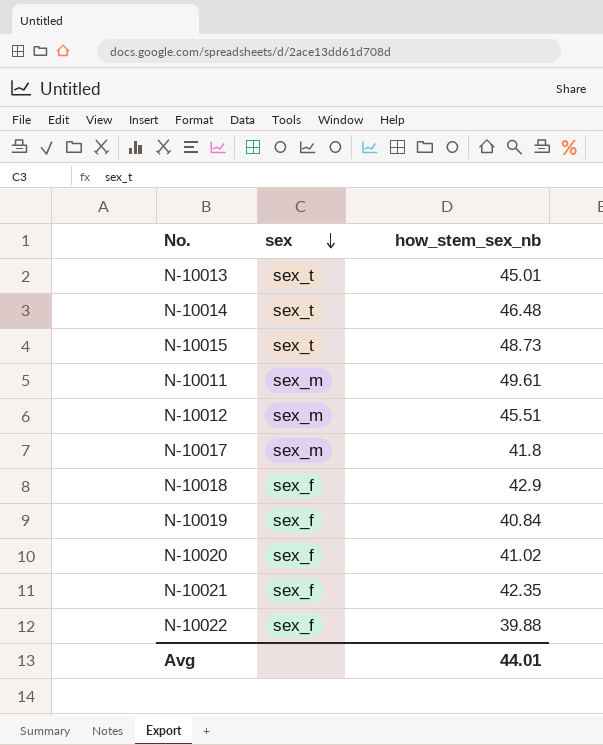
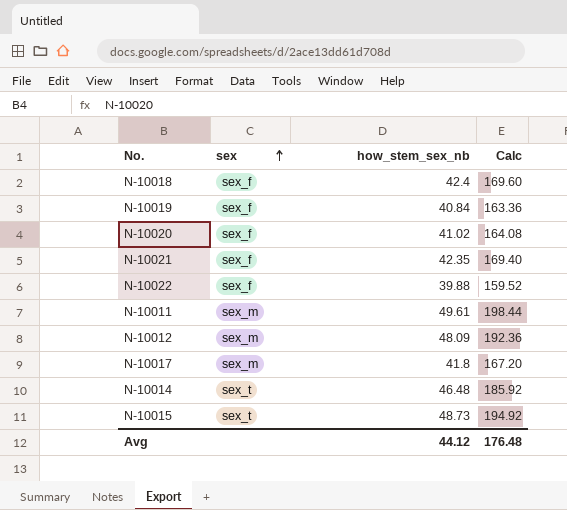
row order: sex descending -> sex ascending
column Calc | formula: none -> [how_stem_sex_nb] * 4
row N-10013: sex_t | 45.01 -> none
N-10018 | how_stem_sex_nb: 42.9 -> 42.4
N-10012 | how_stem_sex_nb: 45.51 -> 48.09
Avg | how_stem_sex_nb: 44.01 -> 44.12

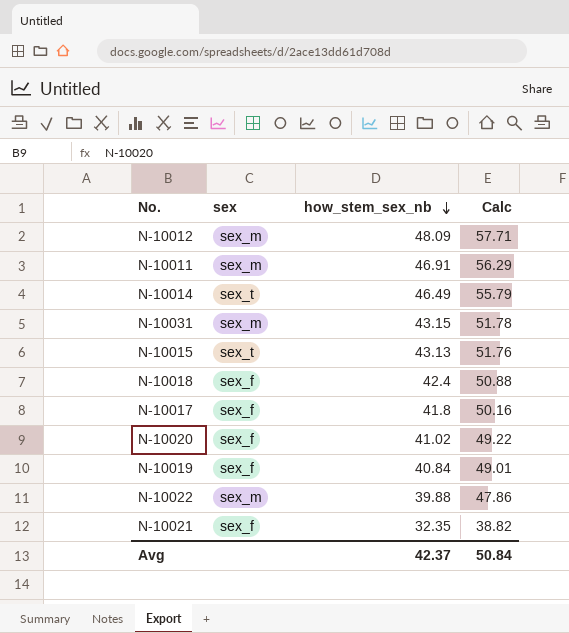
row order: sex ascending -> how_stem_sex_nb descending
column Calc | formula: [how_stem_sex_nb] * 4 -> [how_stem_sex_nb] * 1.2
N-10011 | how_stem_sex_nb: 49.61 -> 46.91
N-10014 | how_stem_sex_nb: 46.48 -> 46.49
row N-10031: none -> sex_m | 43.15 | 51.78
N-10015 | how_stem_sex_nb: 48.73 -> 43.13
N-10017 | sex: sex_m -> sex_f
N-10022 | sex: sex_f -> sex_m
N-10021 | how_stem_sex_nb: 42.35 -> 32.35
Avg | how_stem_sex_nb: 44.12 -> 42.37
Avg | Calc: 176.48 -> 50.84

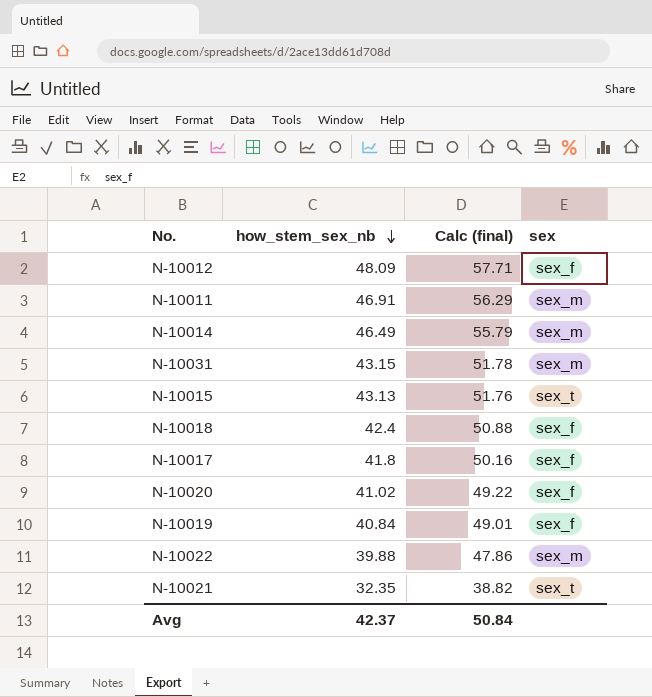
column name: Calc -> Calc (final)
column sex | position: 2 -> 4
N-10012 | sex: sex_m -> sex_f
N-10014 | sex: sex_t -> sex_m
N-10021 | sex: sex_f -> sex_t

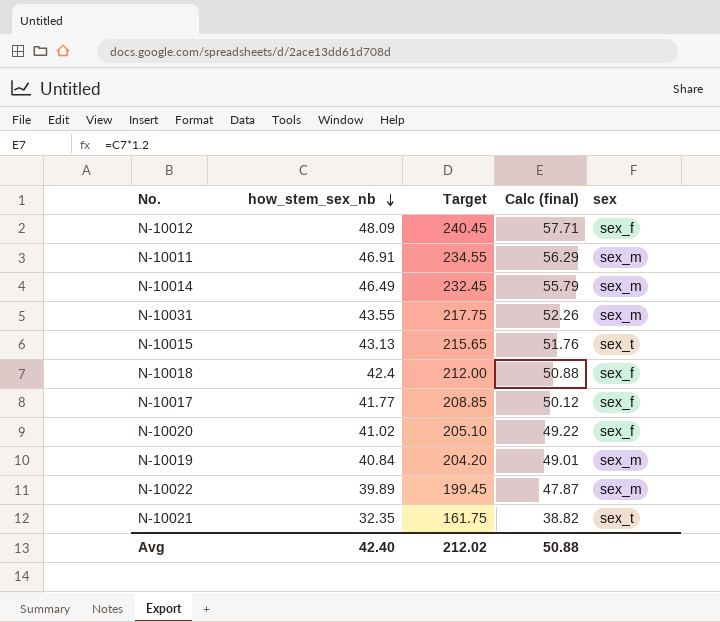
column Target | formula: none -> [how_stem_sex_nb] * 5
N-10031 | how_stem_sex_nb: 43.15 -> 43.55
N-10031 | Calc (final): 51.78 -> 52.26
N-10017 | how_stem_sex_nb: 41.8 -> 41.77
N-10017 | Calc (final): 50.16 -> 50.12
N-10019 | sex: sex_f -> sex_m
N-10022 | how_stem_sex_nb: 39.88 -> 39.89
N-10022 | Calc (final): 47.86 -> 47.87
Avg | how_stem_sex_nb: 42.37 -> 42.40
Avg | Calc (final): 50.84 -> 50.88

